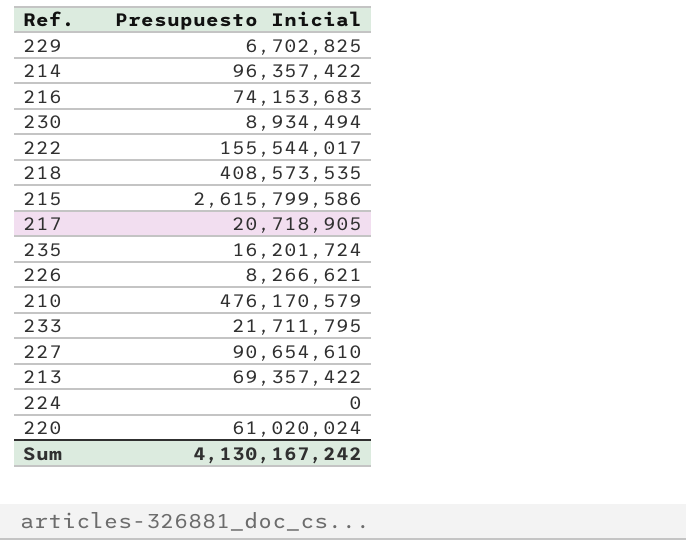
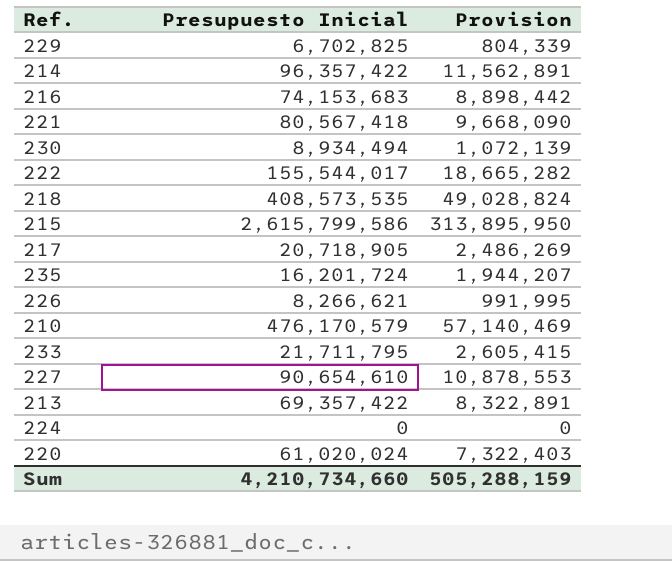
column Provision | formula: none -> [Presupuesto Inicial] * 0.12
row 221: none -> 80,567,418 | 9,668,090
Sum | Presupuesto Inicial: 4,130,167,242 -> 4,210,734,660

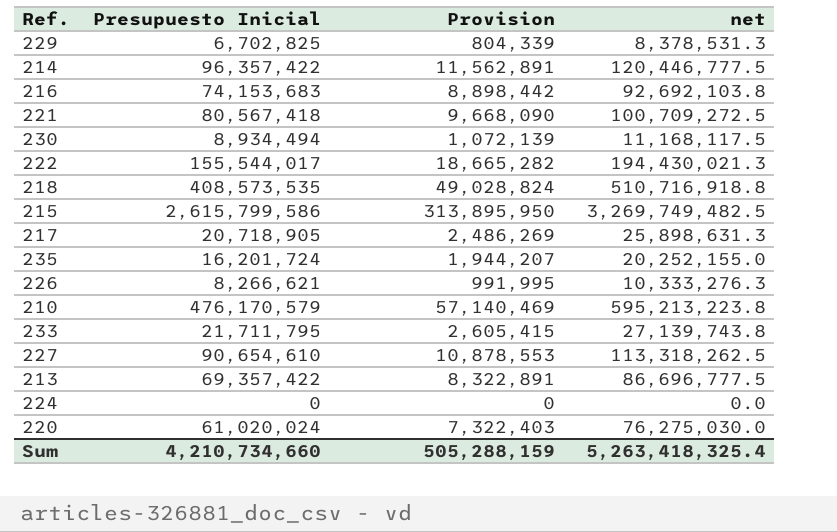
column net | formula: none -> [Presupuesto Inicial] * 1.25

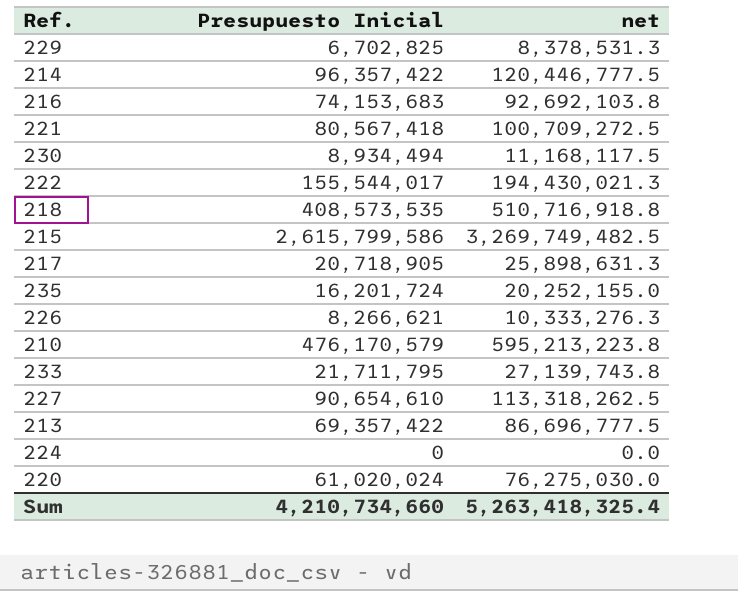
column Provision | formula: [Presupuesto Inicial] * 0.12 -> none

